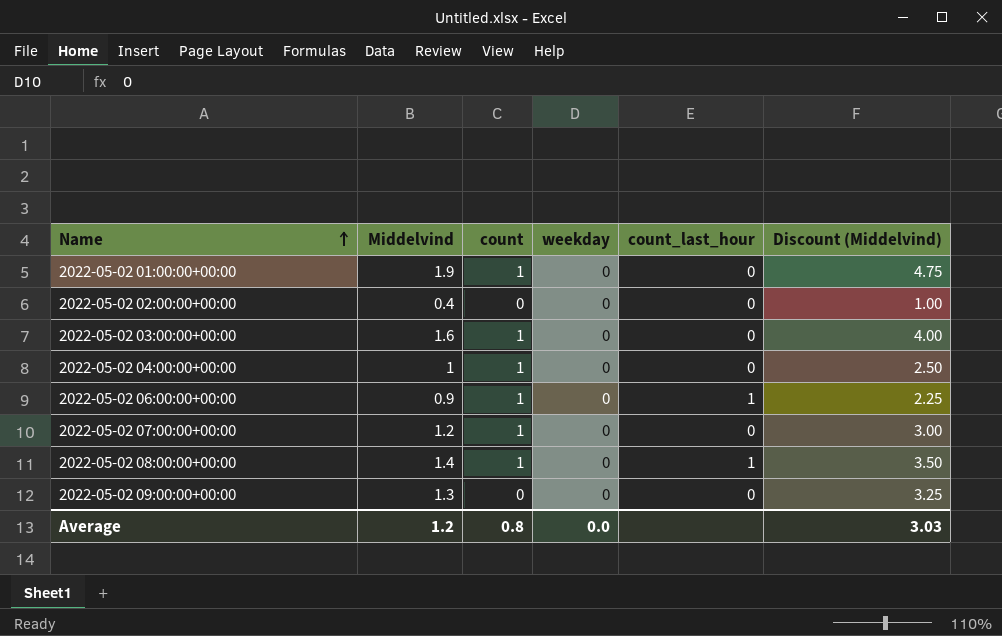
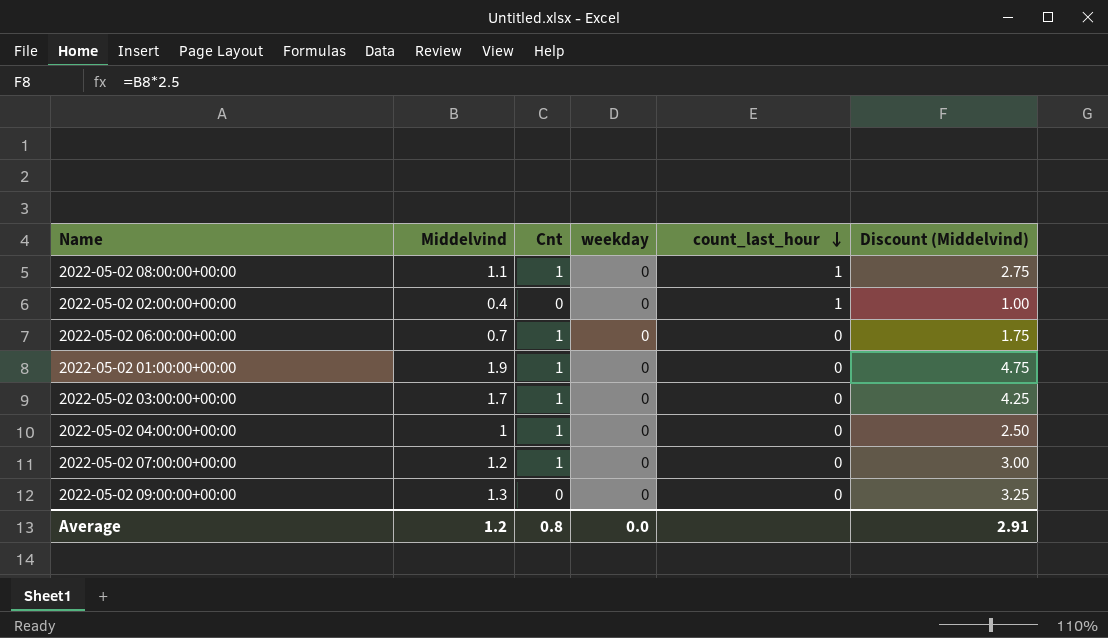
row order: Name ascending -> count_last_hour descending
column name: count -> Cnt
2022-05-02 08:00:00+00:00 | Middelvind: 1.4 -> 1.1
2022-05-02 08:00:00+00:00 | Discount (Middelvind): 3.50 -> 2.75
2022-05-02 02:00:00+00:00 | count_last_hour: 0 -> 1
2022-05-02 06:00:00+00:00 | Middelvind: 0.9 -> 0.7
2022-05-02 06:00:00+00:00 | count_last_hour: 1 -> 0
2022-05-02 06:00:00+00:00 | Discount (Middelvind): 2.25 -> 1.75
2022-05-02 03:00:00+00:00 | Middelvind: 1.6 -> 1.7
2022-05-02 03:00:00+00:00 | Discount (Middelvind): 4.00 -> 4.25
Average | Discount (Middelvind): 3.03 -> 2.91

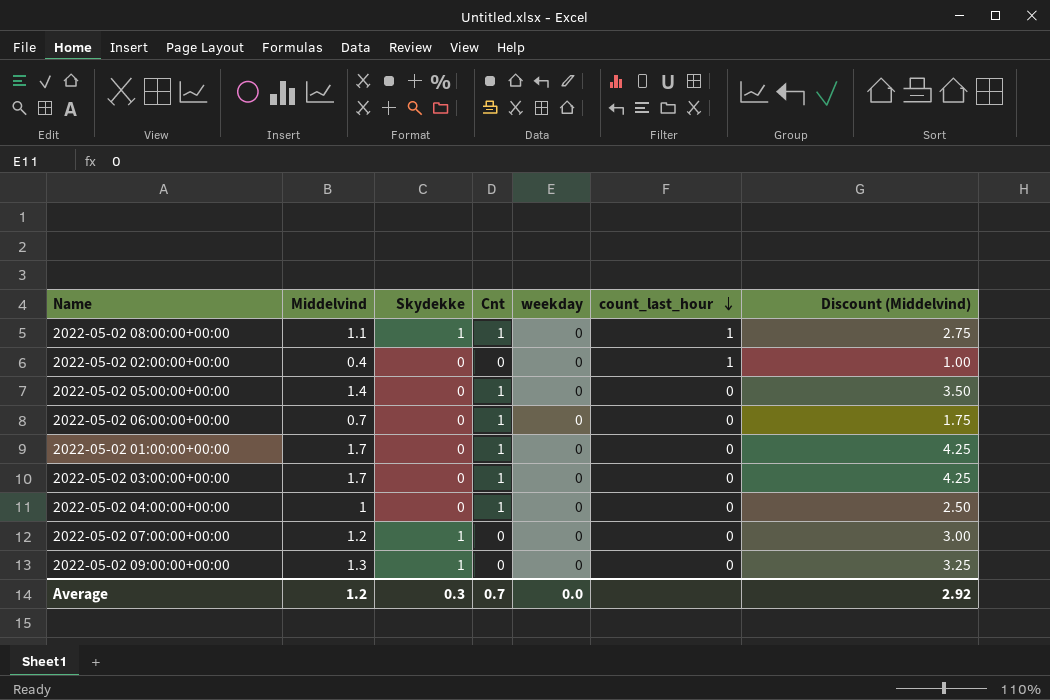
column Skydekke | position: none -> 3
row 2022-05-02 05:00:00+00:00: none -> 1.4 | 0 | 1 | 0 | 0 | 3.50
2022-05-02 01:00:00+00:00 | Middelvind: 1.9 -> 1.7
2022-05-02 01:00:00+00:00 | Discount (Middelvind): 4.75 -> 4.25
2022-05-02 07:00:00+00:00 | Cnt: 1 -> 0
Average | Cnt: 0.8 -> 0.7
Average | Discount (Middelvind): 2.91 -> 2.92

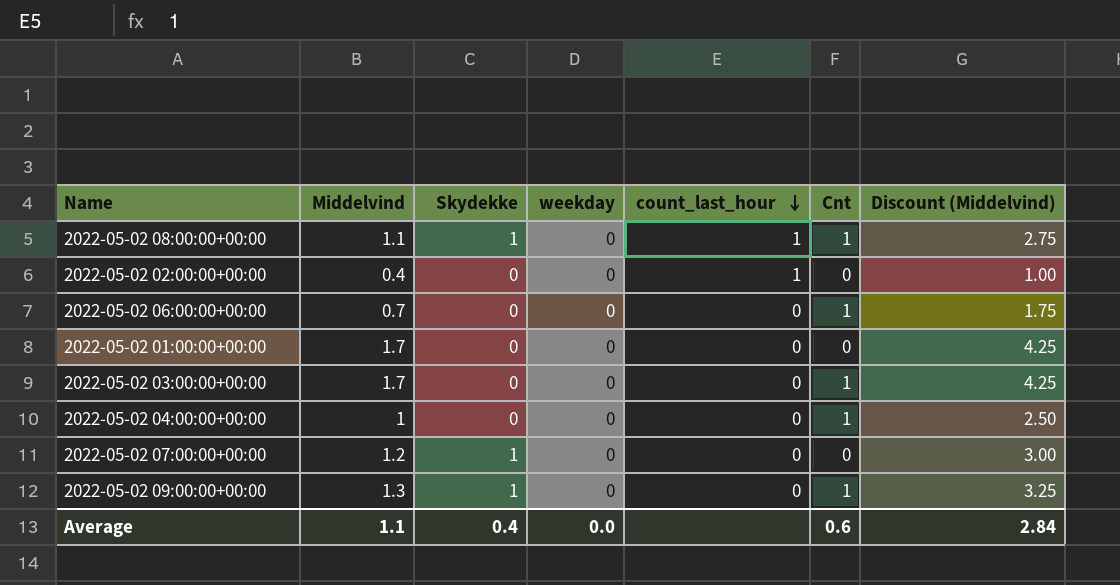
column Cnt | position: 4 -> 6
row 2022-05-02 05:00:00+00:00: 1.4 | 0 | 1 | 0 | 0 | 3.50 -> none
2022-05-02 01:00:00+00:00 | Cnt: 1 -> 0
2022-05-02 09:00:00+00:00 | Cnt: 0 -> 1
Average | Middelvind: 1.2 -> 1.1
Average | Skydekke: 0.3 -> 0.4
Average | Cnt: 0.7 -> 0.6
Average | Discount (Middelvind): 2.92 -> 2.84

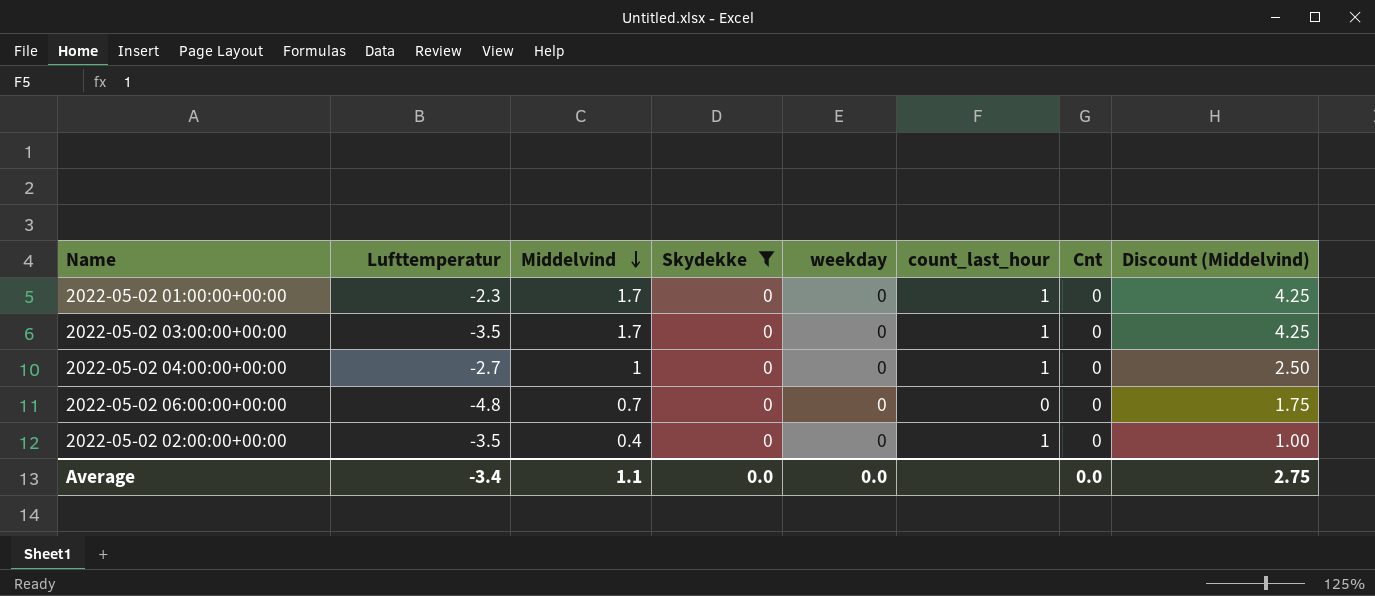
filter: none -> Skydekke = 0
row order: count_last_hour descending -> Middelvind descending
column Lufttemperatur | position: none -> 2
2022-05-02 01:00:00+00:00 | count_last_hour: 0 -> 1
2022-05-02 03:00:00+00:00 | count_last_hour: 0 -> 1
2022-05-02 03:00:00+00:00 | Cnt: 1 -> 0
2022-05-02 04:00:00+00:00 | count_last_hour: 0 -> 1
2022-05-02 04:00:00+00:00 | Cnt: 1 -> 0
2022-05-02 06:00:00+00:00 | Cnt: 1 -> 0
Average | Skydekke: 0.4 -> 0.0
Average | Cnt: 0.6 -> 0.0
Average | Discount (Middelvind): 2.84 -> 2.75

